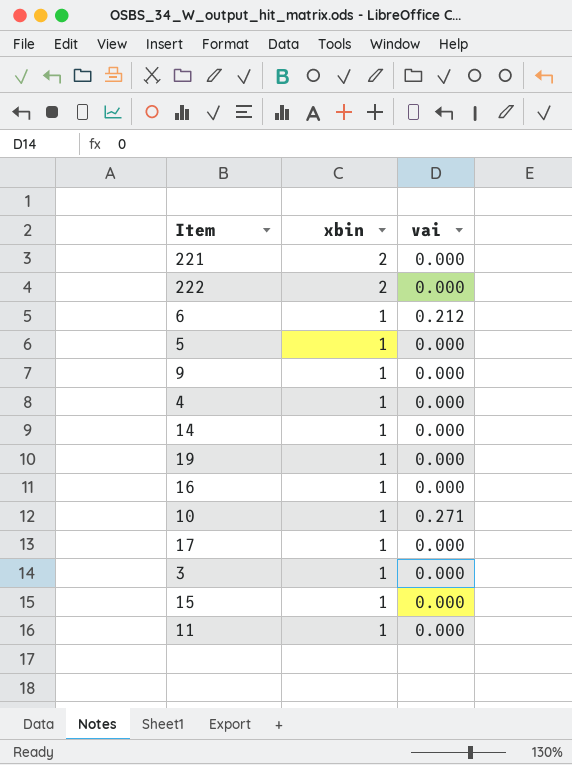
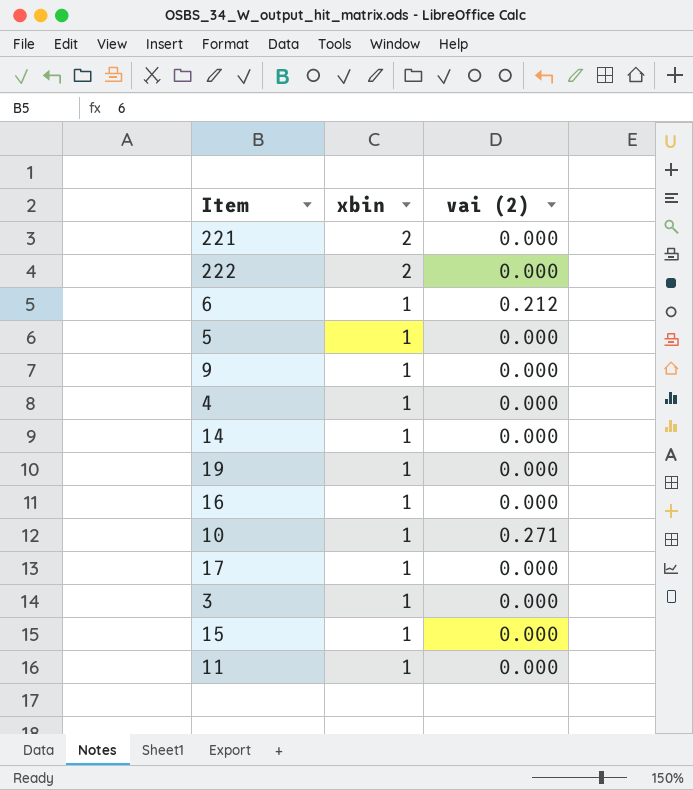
column name: vai -> vai (2)

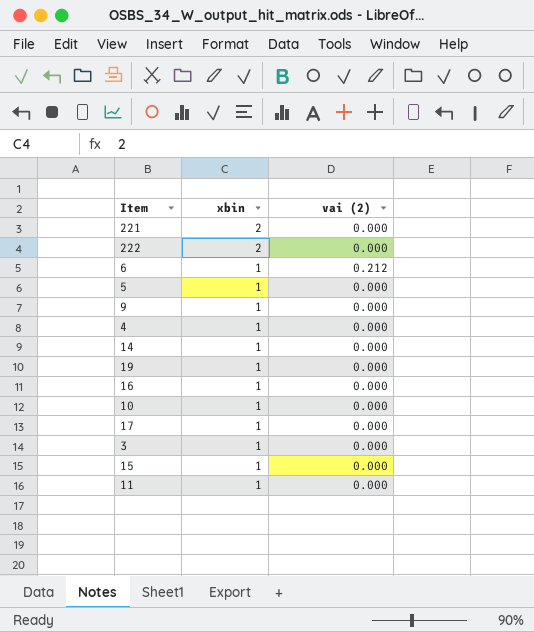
10 | vai (2): 0.271 -> 0.000

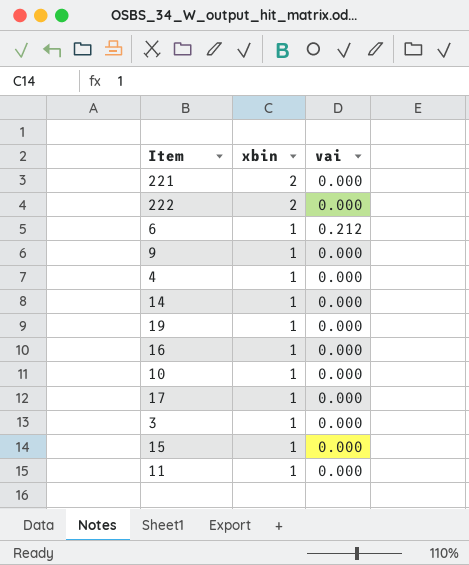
column name: vai (2) -> vai
row 5: 1 | 0.000 -> none

